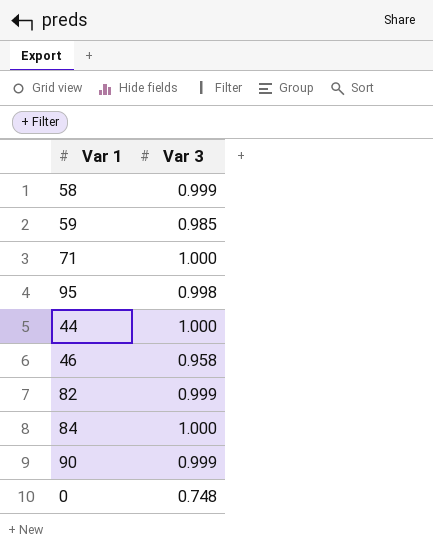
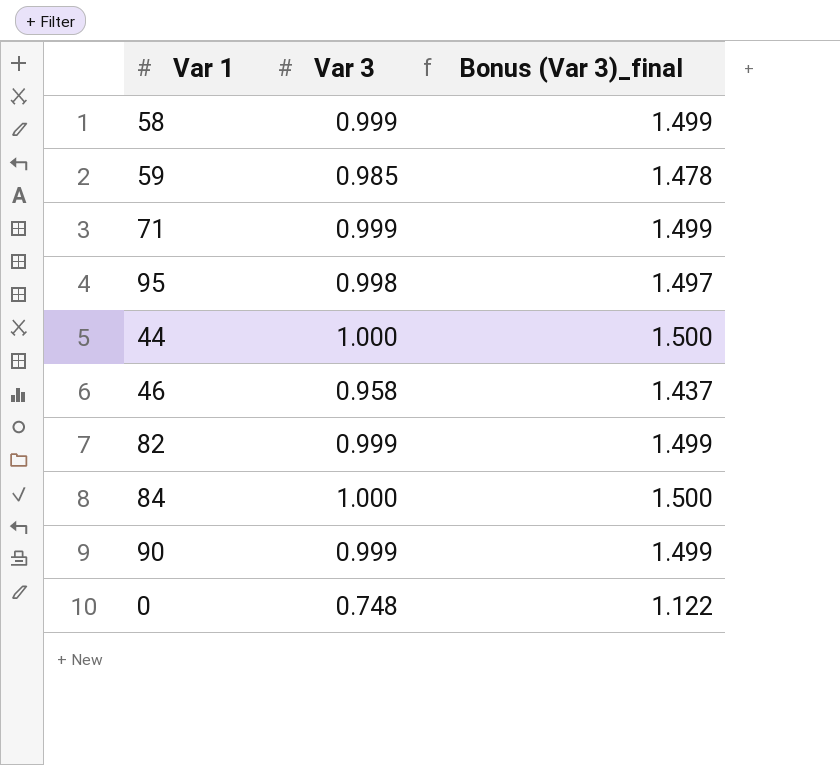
column Bonus (Var 3)_final | formula: none -> [Var 3] * 1.5
71 | Var 3: 1.000 -> 0.999

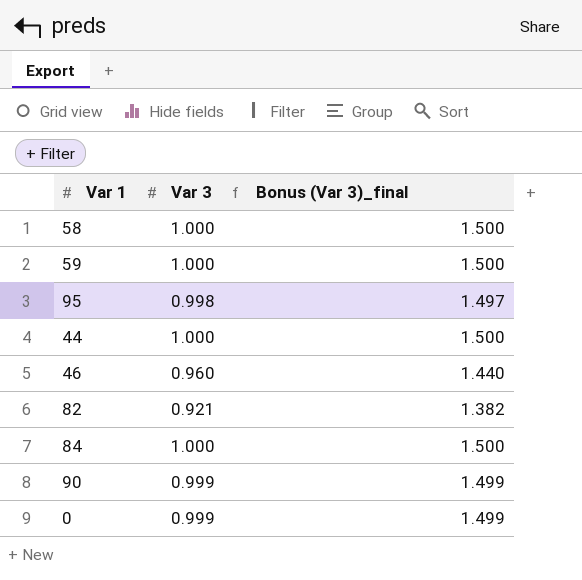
row 71: 0.999 | 1.499 -> none
58 | Var 3: 0.999 -> 1.000
58 | Bonus (Var 3)_final: 1.499 -> 1.500
59 | Var 3: 0.985 -> 1.000
59 | Bonus (Var 3)_final: 1.478 -> 1.500
46 | Var 3: 0.958 -> 0.960
46 | Bonus (Var 3)_final: 1.437 -> 1.440
82 | Var 3: 0.999 -> 0.921
82 | Bonus (Var 3)_final: 1.499 -> 1.382
0 | Var 3: 0.748 -> 0.999
0 | Bonus (Var 3)_final: 1.122 -> 1.499

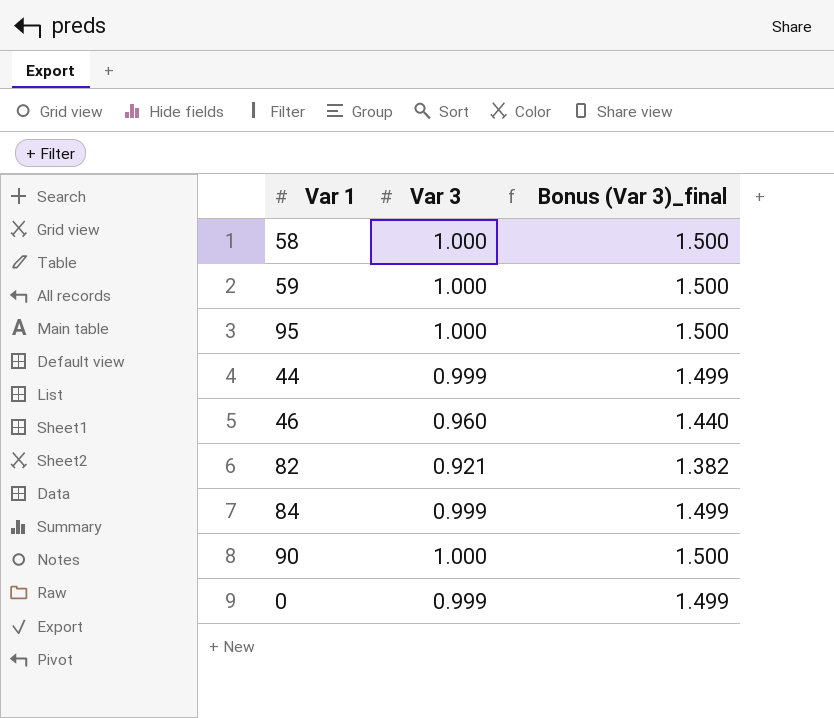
95 | Var 3: 0.998 -> 1.000
95 | Bonus (Var 3)_final: 1.497 -> 1.500
44 | Var 3: 1.000 -> 0.999
44 | Bonus (Var 3)_final: 1.500 -> 1.499
84 | Var 3: 1.000 -> 0.999
84 | Bonus (Var 3)_final: 1.500 -> 1.499
90 | Var 3: 0.999 -> 1.000
90 | Bonus (Var 3)_final: 1.499 -> 1.500

